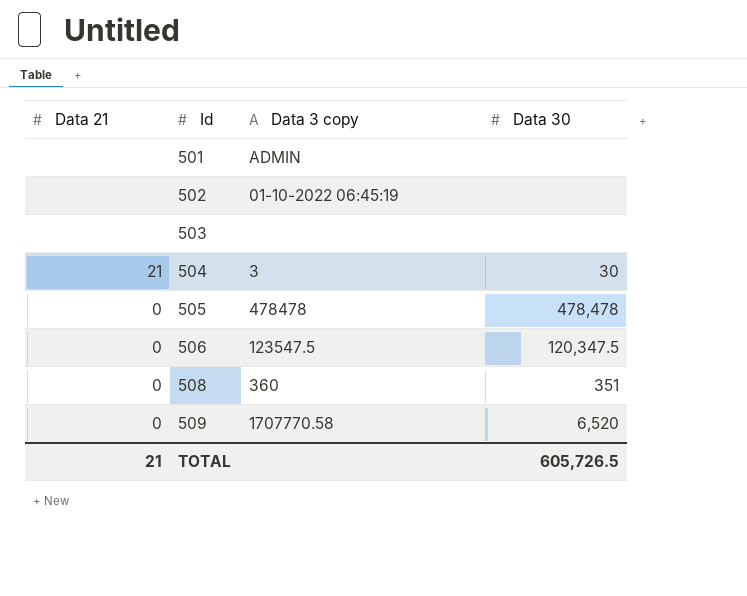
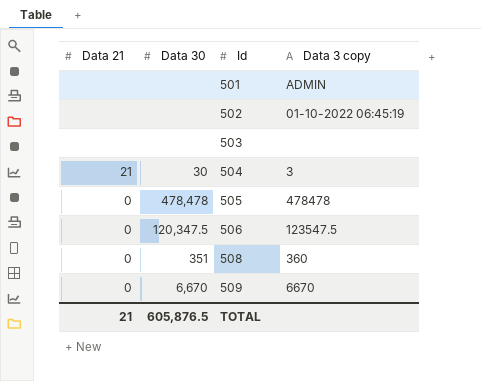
column Data 30 | position: 4 -> 2
509 | Data 30: 6,520 -> 6,670
509 | Data 3 copy: 1707770.58 -> 6670
TOTAL | Data 30: 605,726.5 -> 605,876.5

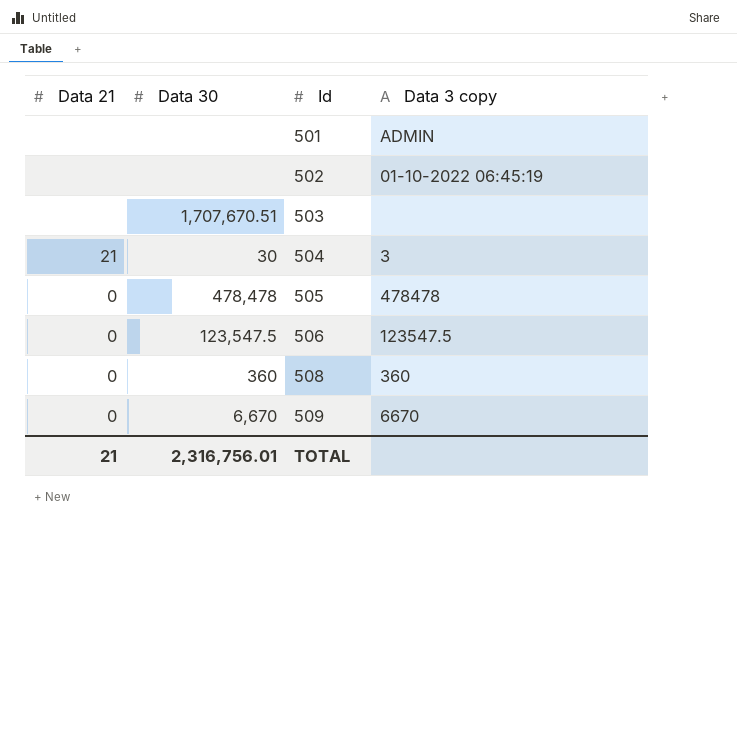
503 | Data 30: none -> 1,707,670.51
506 | Data 30: 120,347.5 -> 123,547.5
508 | Data 30: 351 -> 360
TOTAL | Data 30: 605,876.5 -> 2,316,756.01

